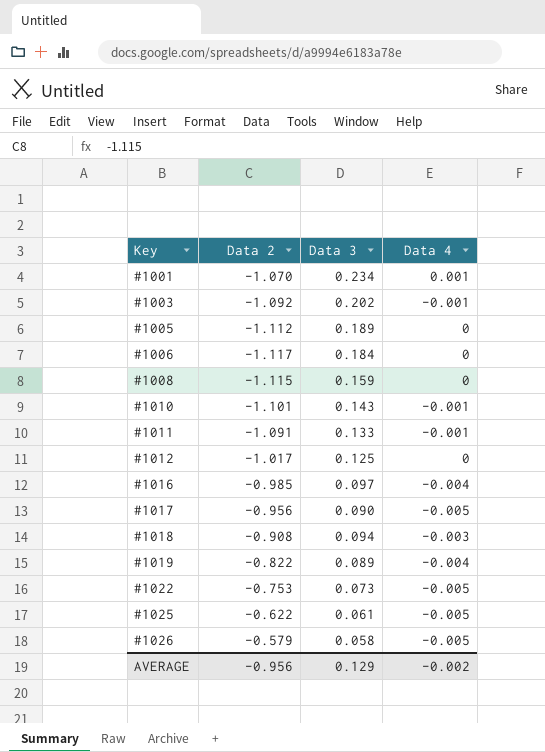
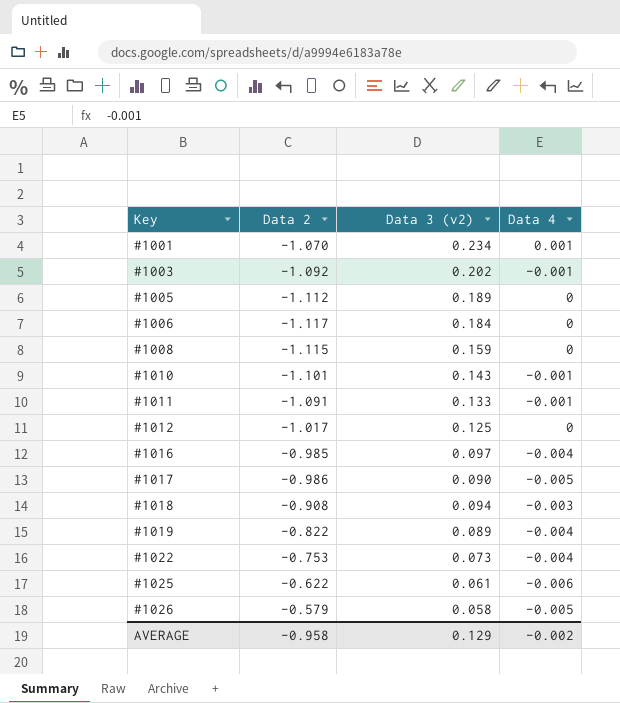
column name: Data 3 -> Data 3 (v2)
#1017 | Data 2: -0.956 -> -0.986
#1022 | Data 4: -0.005 -> -0.004
#1025 | Data 4: -0.005 -> -0.006
AVERAGE | Data 2: -0.956 -> -0.958

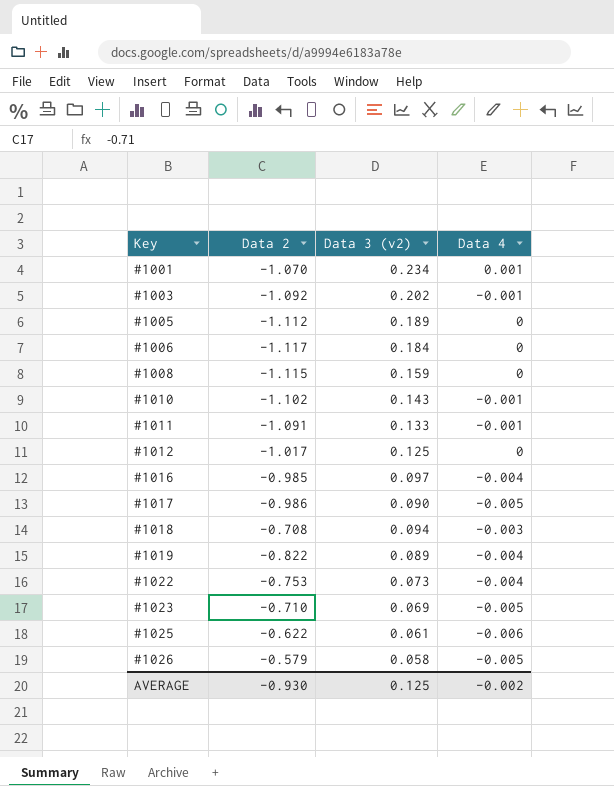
#1010 | Data 2: -1.101 -> -1.102
#1018 | Data 2: -0.908 -> -0.708
row #1023: none -> -0.710 | 0.069 | -0.005
AVERAGE | Data 2: -0.958 -> -0.930
AVERAGE | Data 3 (v2): 0.129 -> 0.125

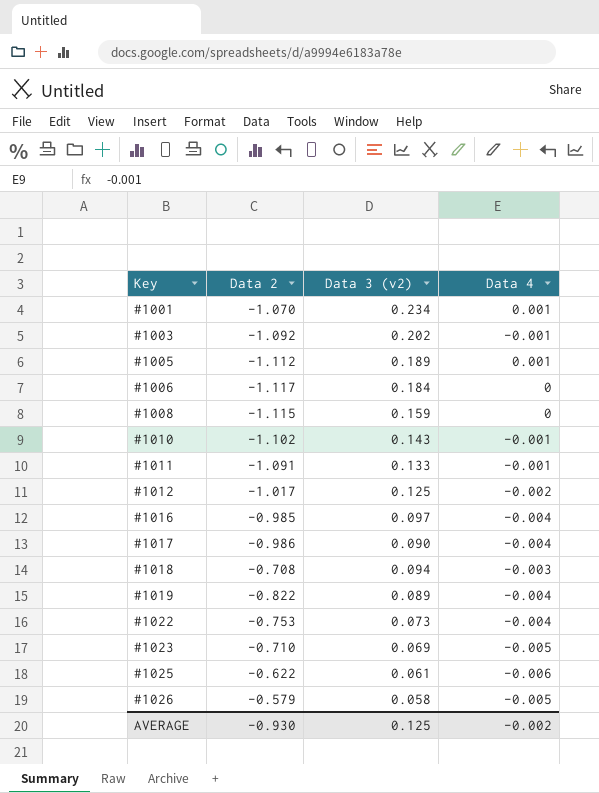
#1005 | Data 4: 0 -> 0.001
#1012 | Data 4: 0 -> -0.002
#1017 | Data 4: -0.005 -> -0.004

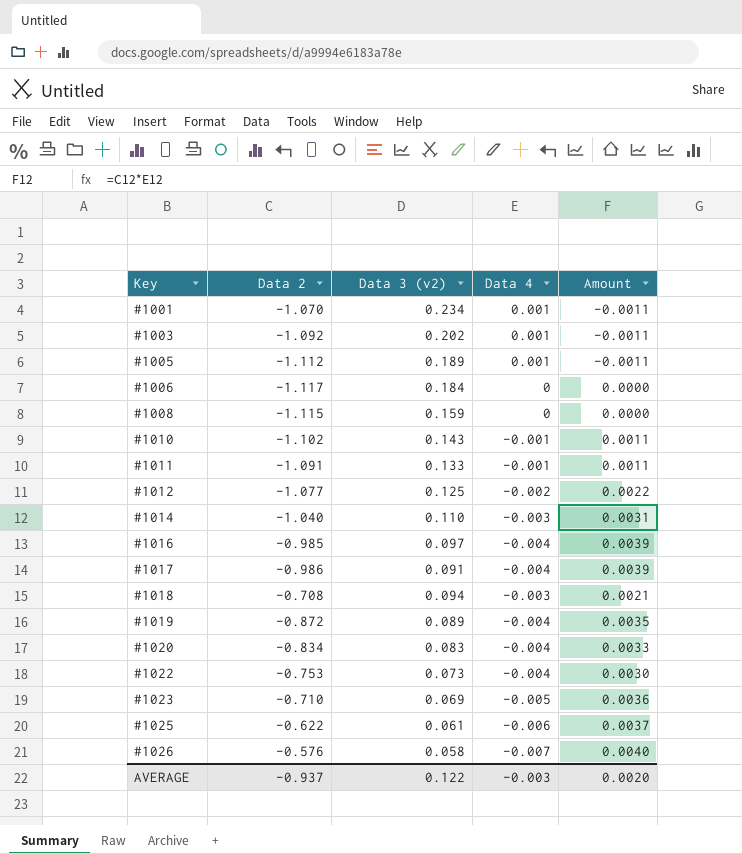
column Amount | formula: none -> [Data 2] * [Data 4]
#1003 | Data 4: -0.001 -> 0.001
#1012 | Data 2: -1.017 -> -1.077
row #1014: none -> -1.040 | 0.110 | -0.003 | 0.0031
#1017 | Data 3 (v2): 0.090 -> 0.091
#1019 | Data 2: -0.822 -> -0.872
row #1020: none -> -0.834 | 0.083 | -0.004 | 0.0033
#1026 | Data 2: -0.579 -> -0.576
#1026 | Data 4: -0.005 -> -0.007
AVERAGE | Data 2: -0.930 -> -0.937
AVERAGE | Data 3 (v2): 0.125 -> 0.122
AVERAGE | Data 4: -0.002 -> -0.003

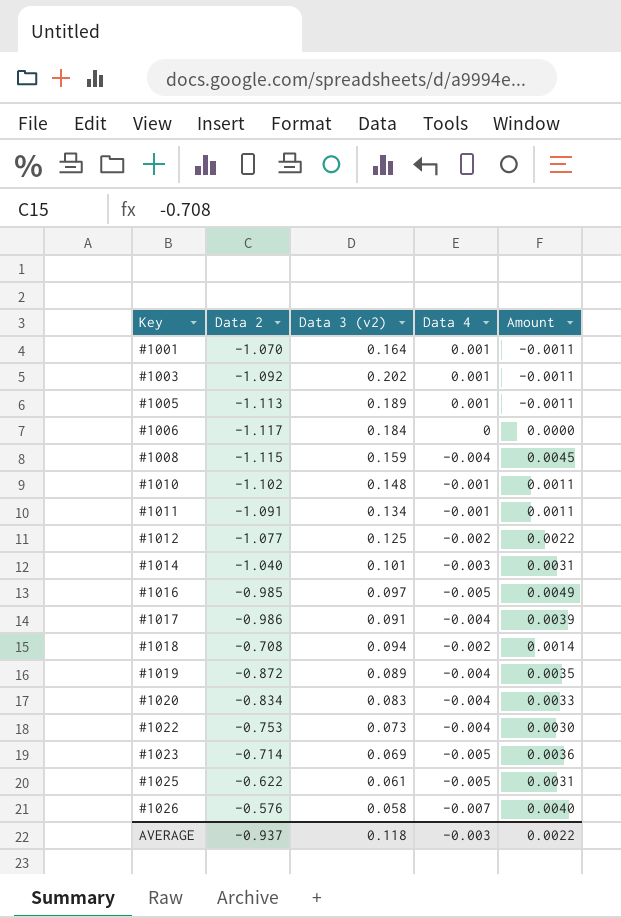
#1001 | Data 3 (v2): 0.234 -> 0.164
#1005 | Data 2: -1.112 -> -1.113
#1008 | Data 4: 0 -> -0.004
#1008 | Amount: 0.0000 -> 0.0045
#1010 | Data 3 (v2): 0.143 -> 0.148
#1011 | Data 3 (v2): 0.133 -> 0.134
#1014 | Data 3 (v2): 0.110 -> 0.101
#1016 | Data 4: -0.004 -> -0.005
#1016 | Amount: 0.0039 -> 0.0049
#1018 | Data 4: -0.003 -> -0.002
#1018 | Amount: 0.0021 -> 0.0014
#1023 | Data 2: -0.710 -> -0.714
#1025 | Data 4: -0.006 -> -0.005
#1025 | Amount: 0.0037 -> 0.0031
AVERAGE | Data 3 (v2): 0.122 -> 0.118
AVERAGE | Amount: 0.0020 -> 0.0022

